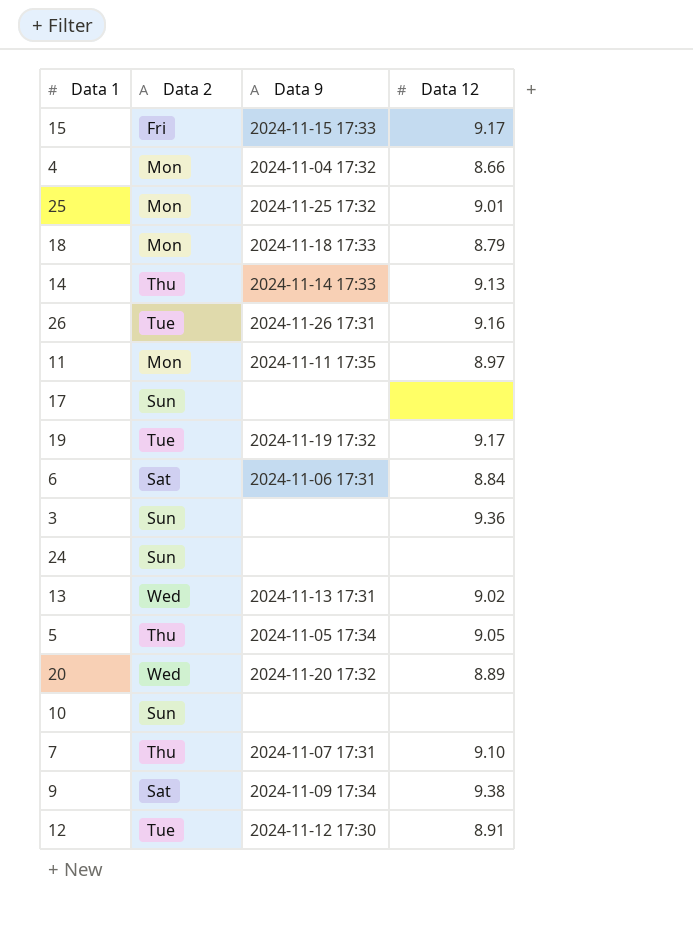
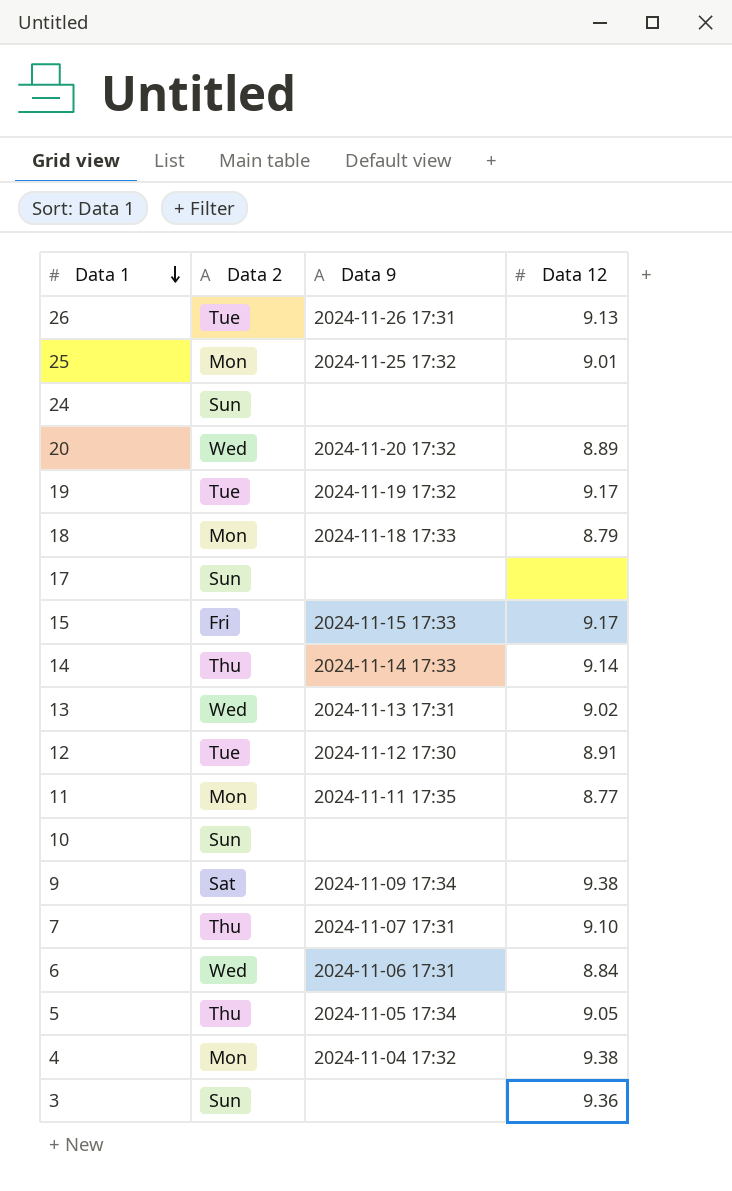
row order: none -> Data 1 descending
26 | Data 12: 9.16 -> 9.13
14 | Data 12: 9.13 -> 9.14
11 | Data 12: 8.97 -> 8.77
6 | Data 2: Sat -> Wed
4 | Data 12: 8.66 -> 9.38

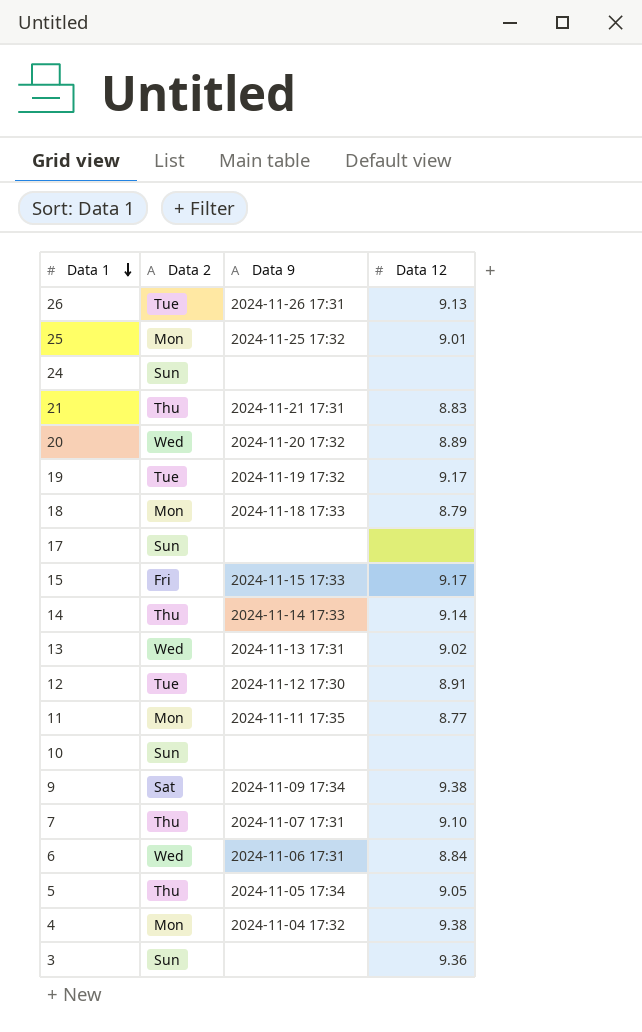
row 21: none -> Thu | 2024-11-21 17:31 | 8.83

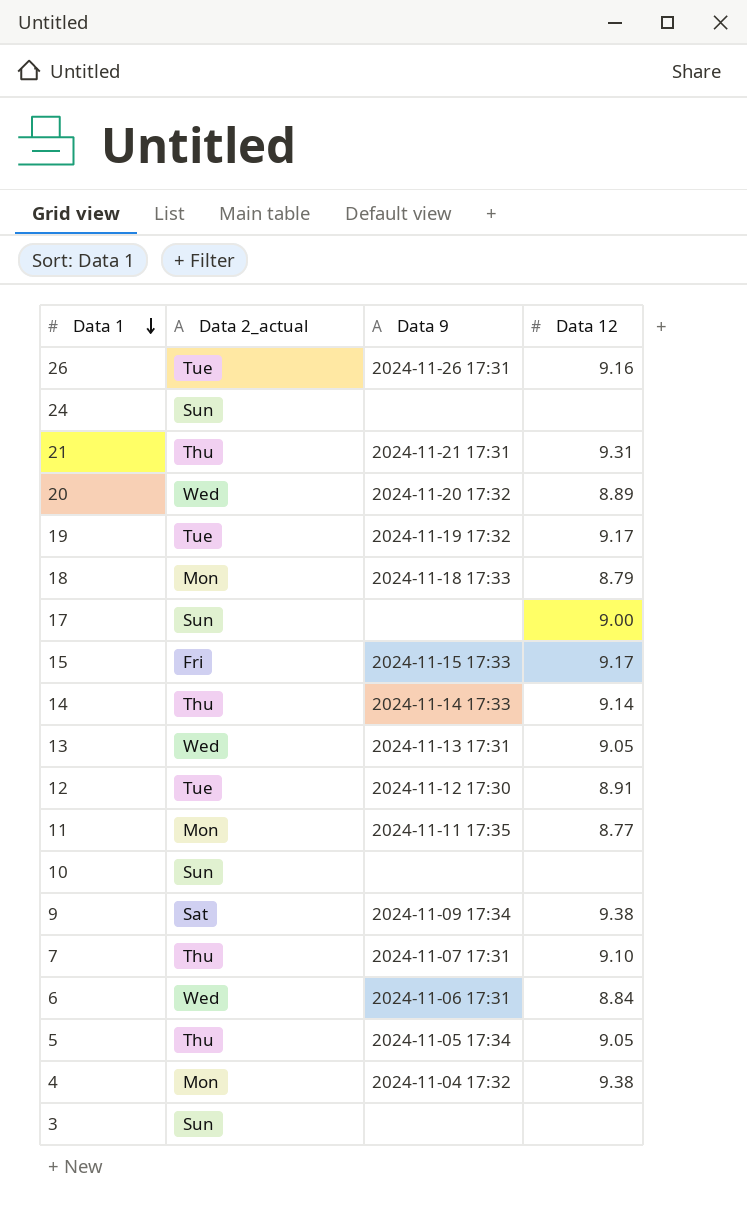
column name: Data 2 -> Data 2_actual
row 25: Mon | 2024-11-25 17:32 | 9.01 -> none
26 | Data 12: 9.13 -> 9.16
21 | Data 12: 8.83 -> 9.31
17 | Data 12: none -> 9.00
13 | Data 12: 9.02 -> 9.05
3 | Data 12: 9.36 -> none

